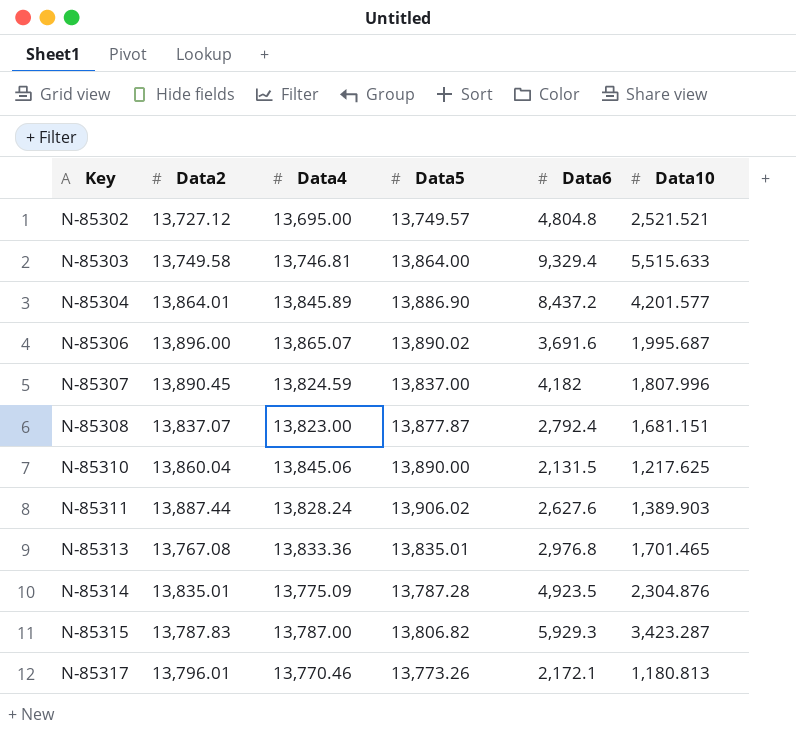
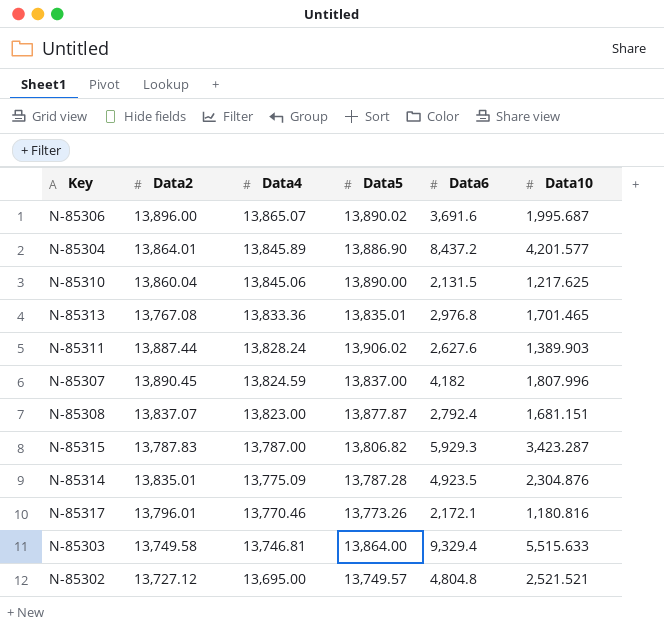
row order: Key ascending -> Data4 descending
N-85317 | Data10: 1,180.813 -> 1,180.816

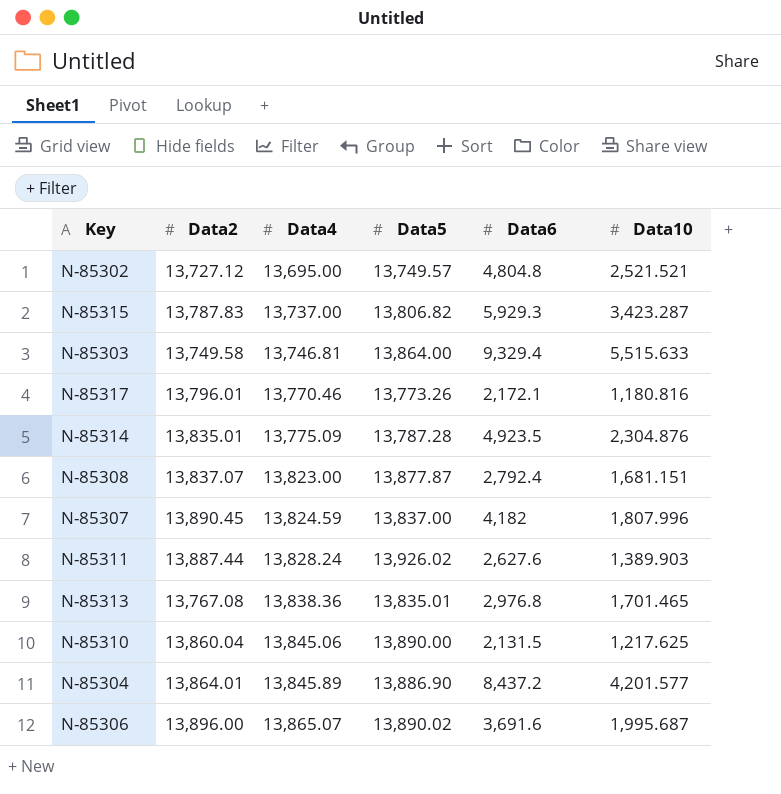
row order: Data4 descending -> Data4 ascending
N-85315 | Data4: 13,787.00 -> 13,737.00
N-85311 | Data5: 13,906.02 -> 13,926.02
N-85313 | Data4: 13,833.36 -> 13,838.36

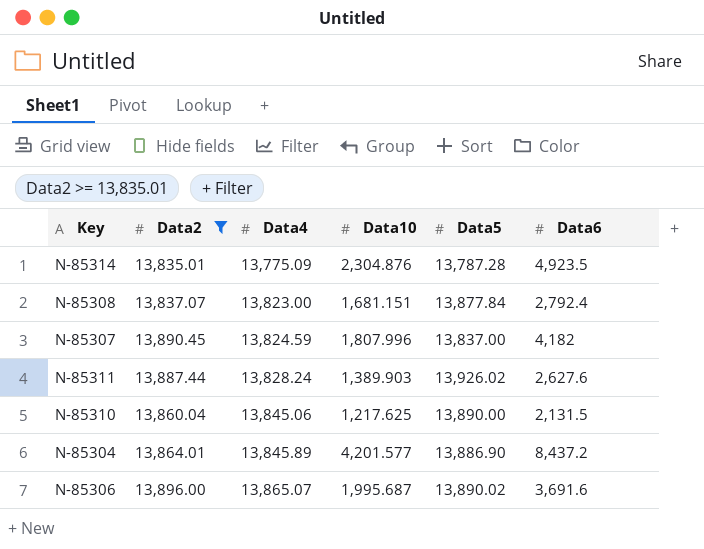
filter: none -> Data2 >= 13,835.01
column Data10 | position: 6 -> 4
N-85308 | Data5: 13,877.87 -> 13,877.84

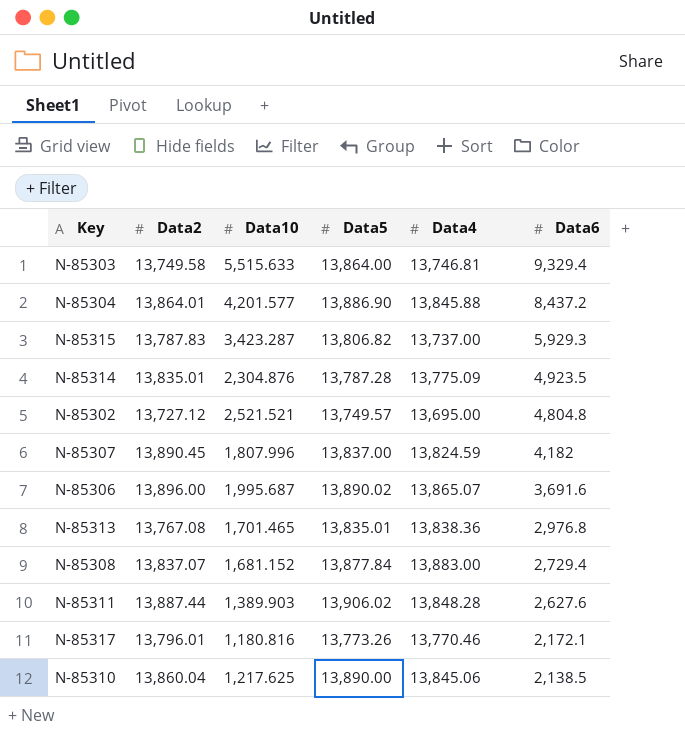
filter: Data2 >= 13,835.01 -> none
row order: Data4 ascending -> Data6 descending
column Data4 | position: 3 -> 5
N-85304 | Data4: 13,845.89 -> 13,845.88
N-85308 | Data10: 1,681.151 -> 1,681.152
N-85308 | Data4: 13,823.00 -> 13,883.00
N-85308 | Data6: 2,792.4 -> 2,729.4
N-85311 | Data5: 13,926.02 -> 13,906.02
N-85311 | Data4: 13,828.24 -> 13,848.28
N-85310 | Data6: 2,131.5 -> 2,138.5

